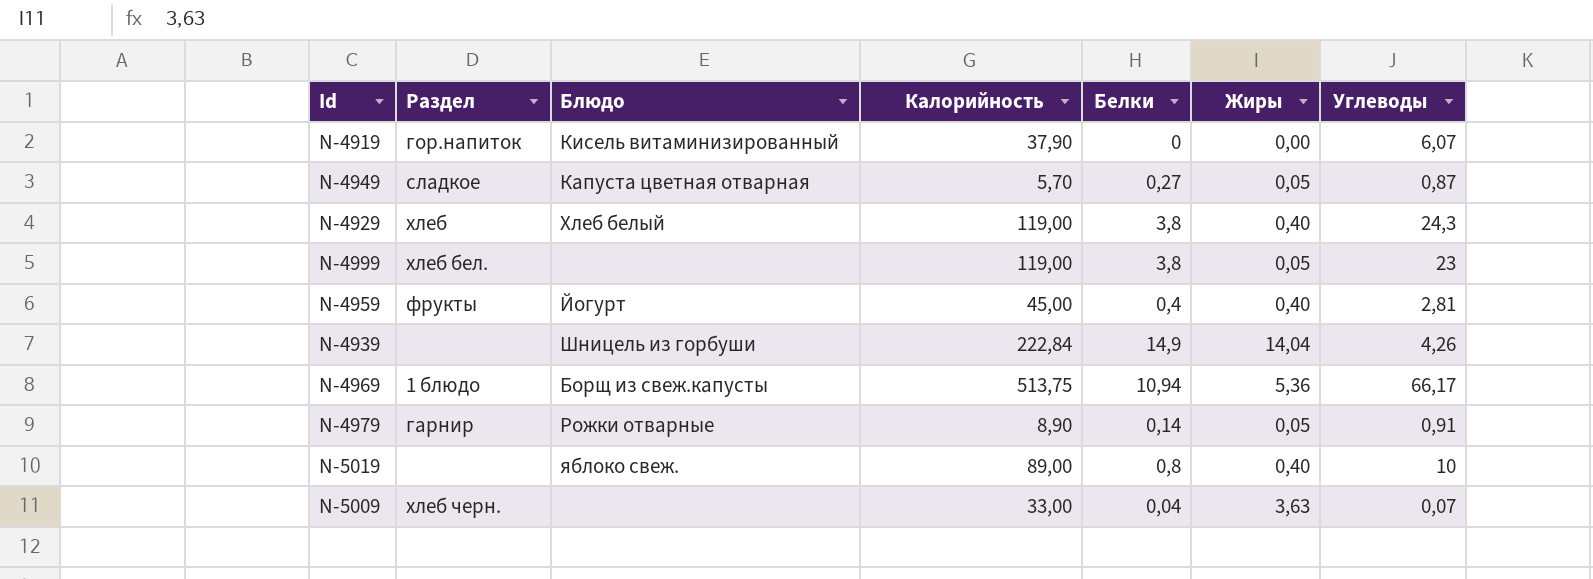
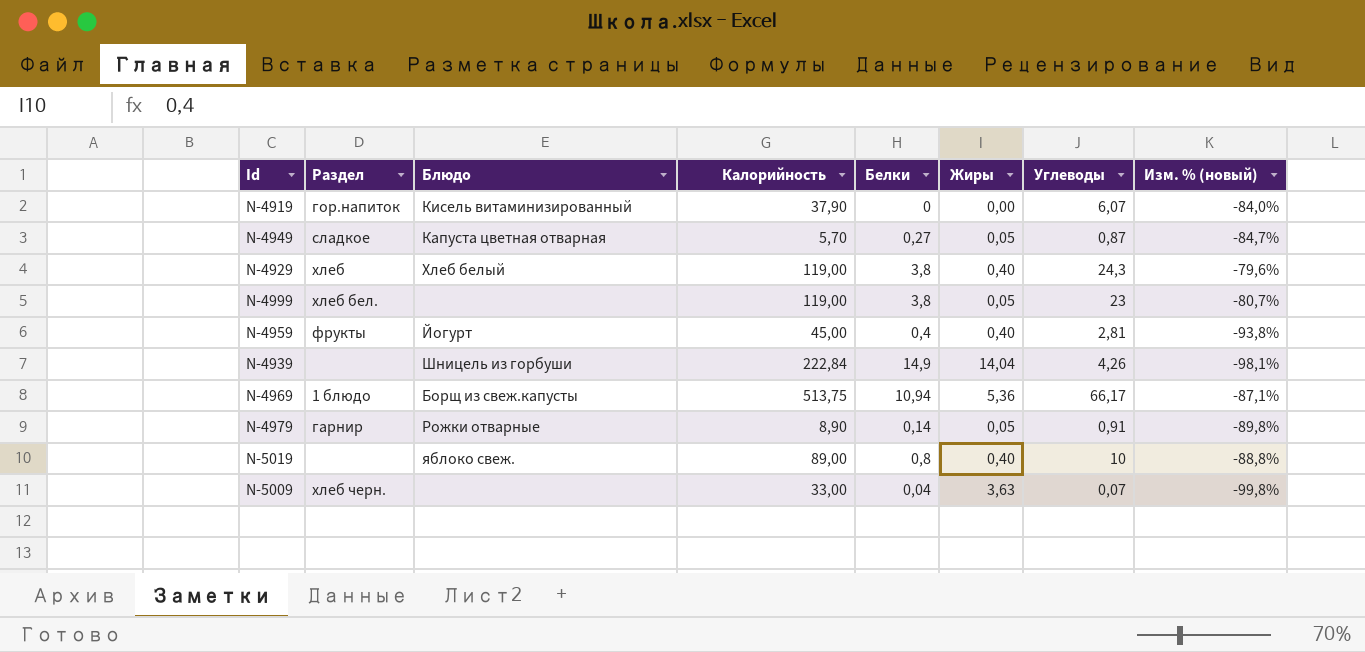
column Изм. % (новый) | formula: none -> ([Углеводы] - [Калорийность]) / [Калорийность]

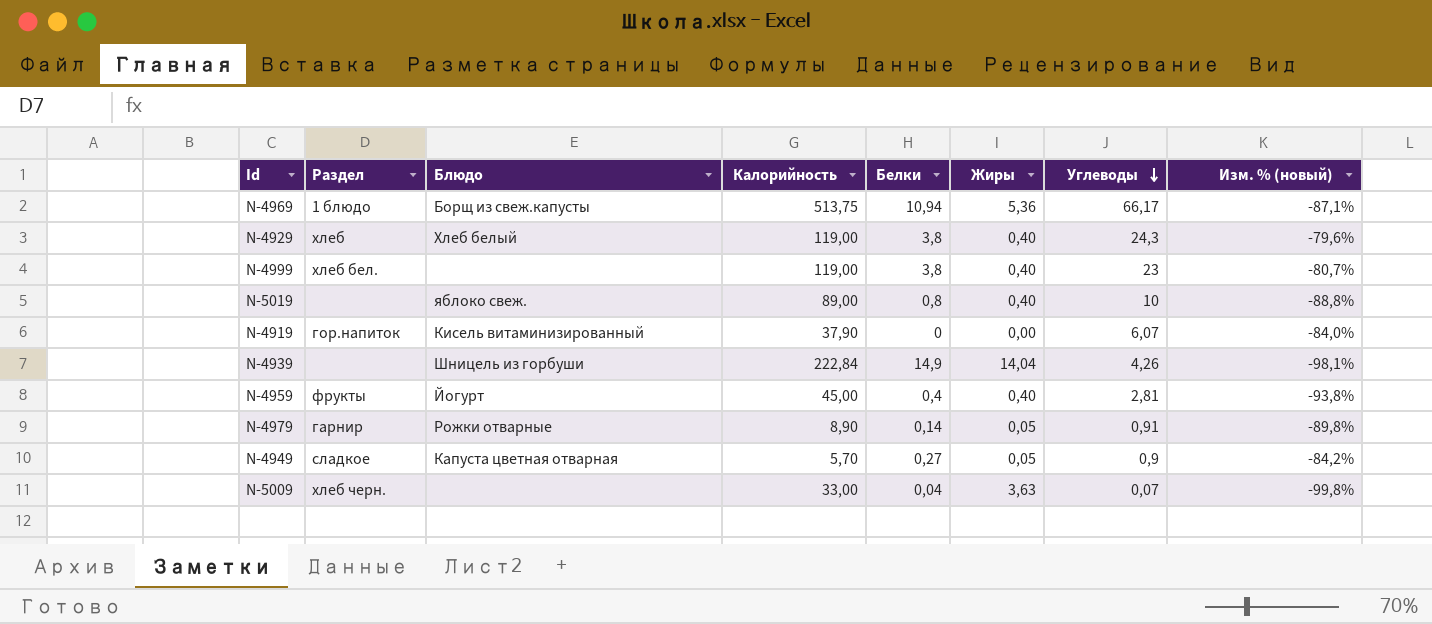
row order: none -> Углеводы descending
N-4999 | Жиры: 0,05 -> 0,40
N-4949 | Углеводы: 0,87 -> 0,9
N-4949 | Изм. % (новый): -84,7% -> -84,2%

